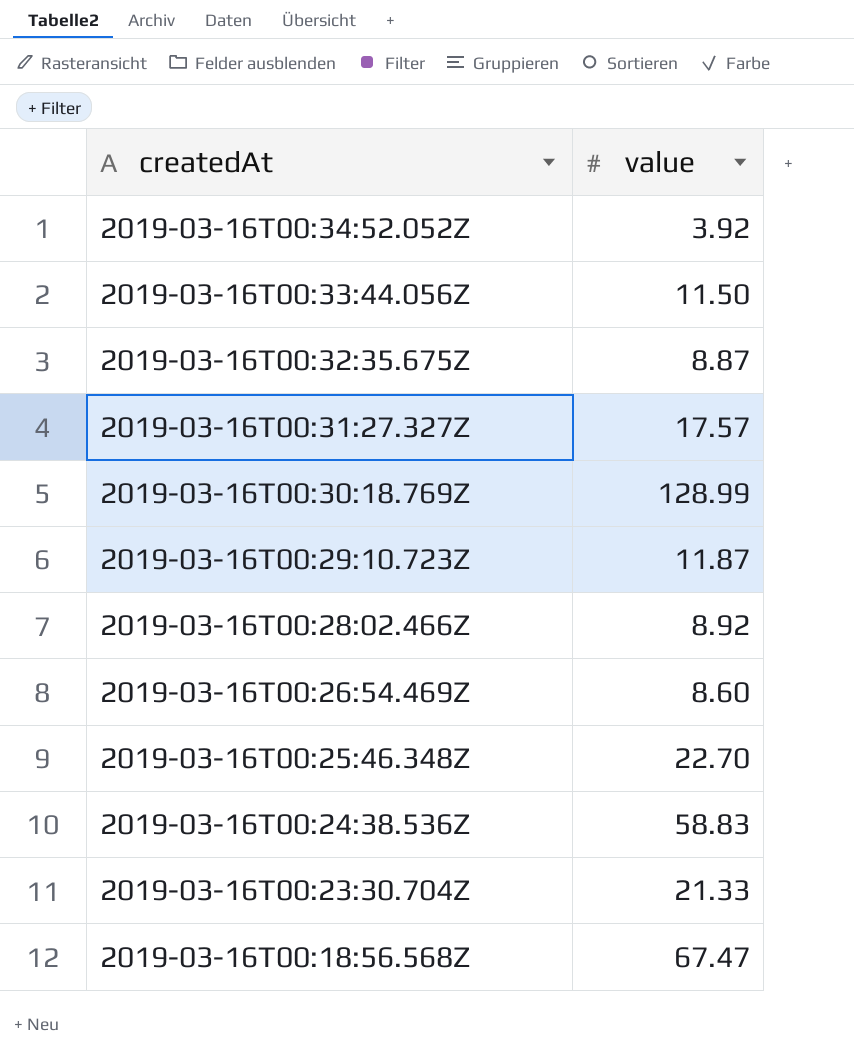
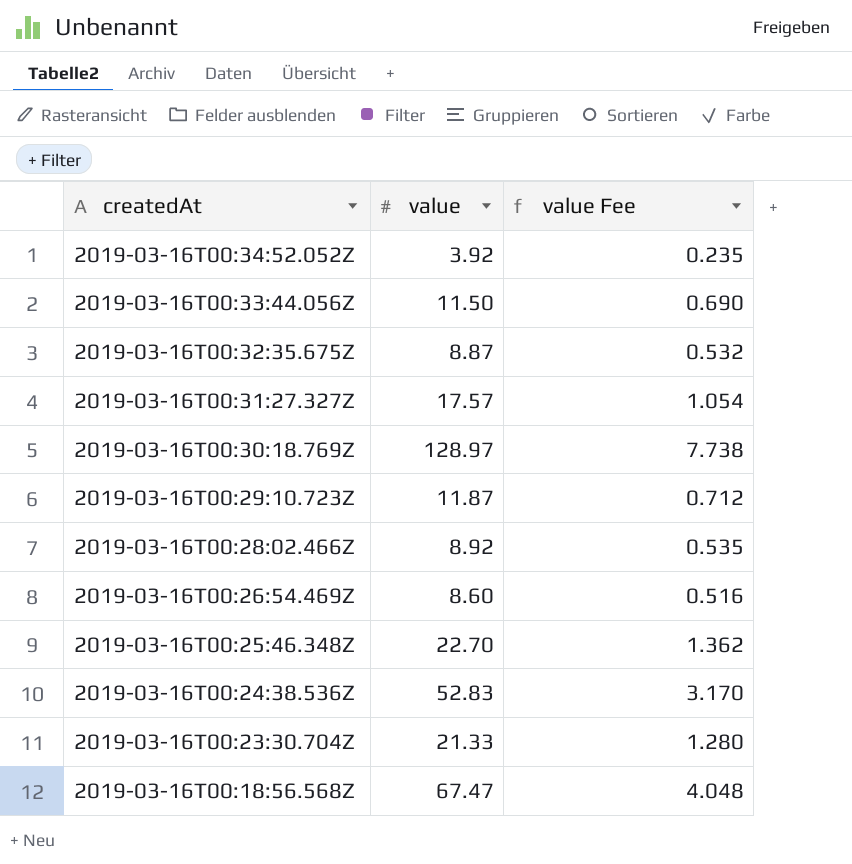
column value Fee | formula: none -> [value] * 0.06
2019-03-16T00:30:18.769Z | value: 128.99 -> 128.97
2019-03-16T00:24:38.536Z | value: 58.83 -> 52.83

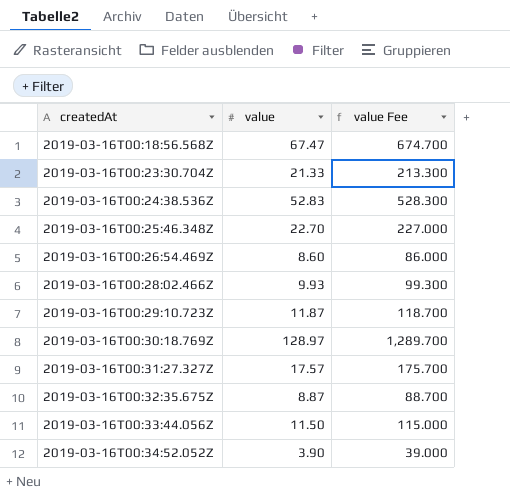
row order: createdAt descending -> createdAt ascending
column value Fee | formula: [value] * 0.06 -> [value] * 10
2019-03-16T00:28:02.466Z | value: 8.92 -> 9.93
2019-03-16T00:34:52.052Z | value: 3.92 -> 3.90

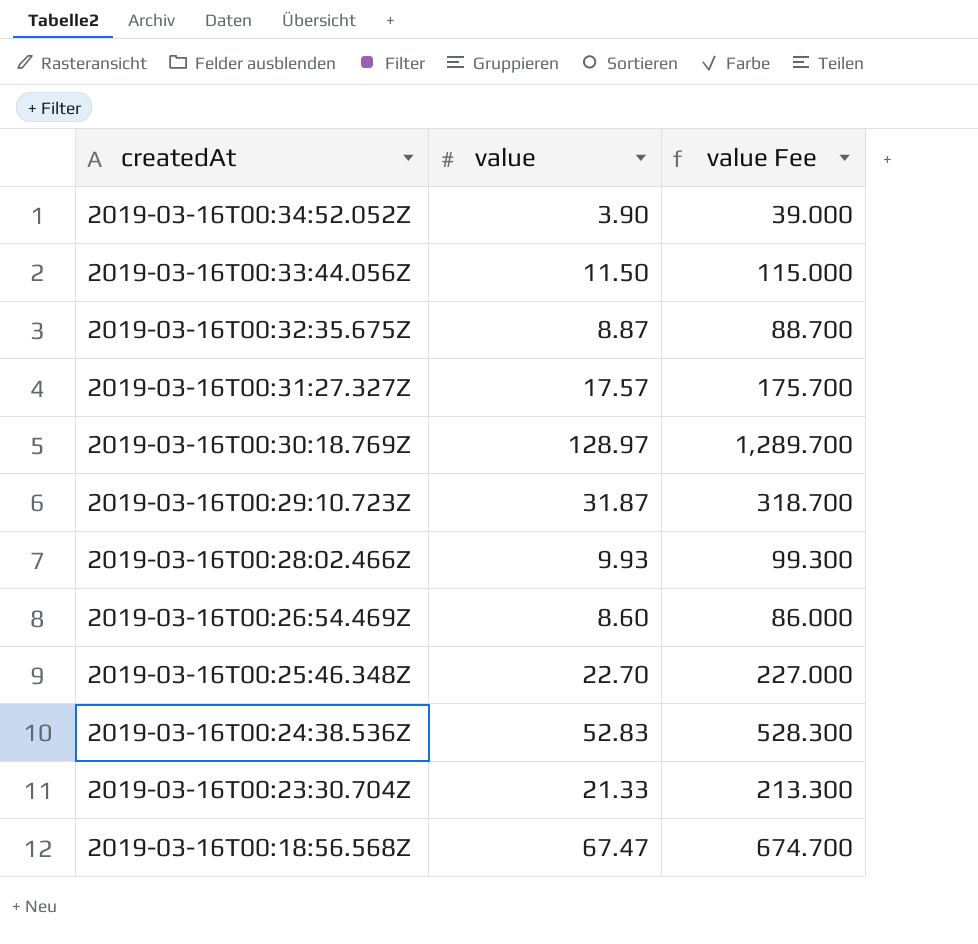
row order: createdAt ascending -> createdAt descending
2019-03-16T00:29:10.723Z | value: 11.87 -> 31.87
2019-03-16T00:29:10.723Z | value Fee: 118.700 -> 318.700

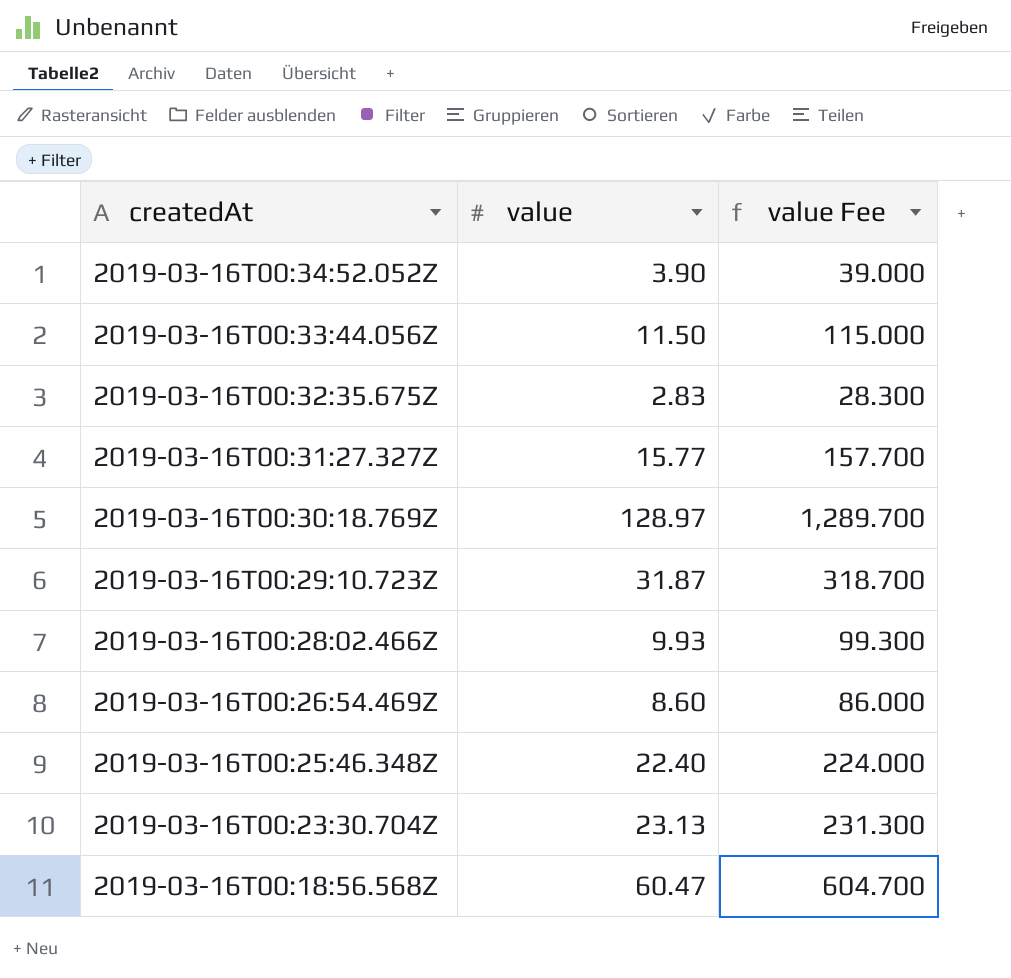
row 2019-03-16T00:24:38.536Z: 52.83 | 528.300 -> none
2019-03-16T00:32:35.675Z | value: 8.87 -> 2.83
2019-03-16T00:32:35.675Z | value Fee: 88.700 -> 28.300
2019-03-16T00:31:27.327Z | value: 17.57 -> 15.77
2019-03-16T00:31:27.327Z | value Fee: 175.700 -> 157.700
2019-03-16T00:25:46.348Z | value: 22.70 -> 22.40
2019-03-16T00:25:46.348Z | value Fee: 227.000 -> 224.000
2019-03-16T00:23:30.704Z | value: 21.33 -> 23.13
2019-03-16T00:23:30.704Z | value Fee: 213.300 -> 231.300
2019-03-16T00:18:56.568Z | value: 67.47 -> 60.47
2019-03-16T00:18:56.568Z | value Fee: 674.700 -> 604.700

